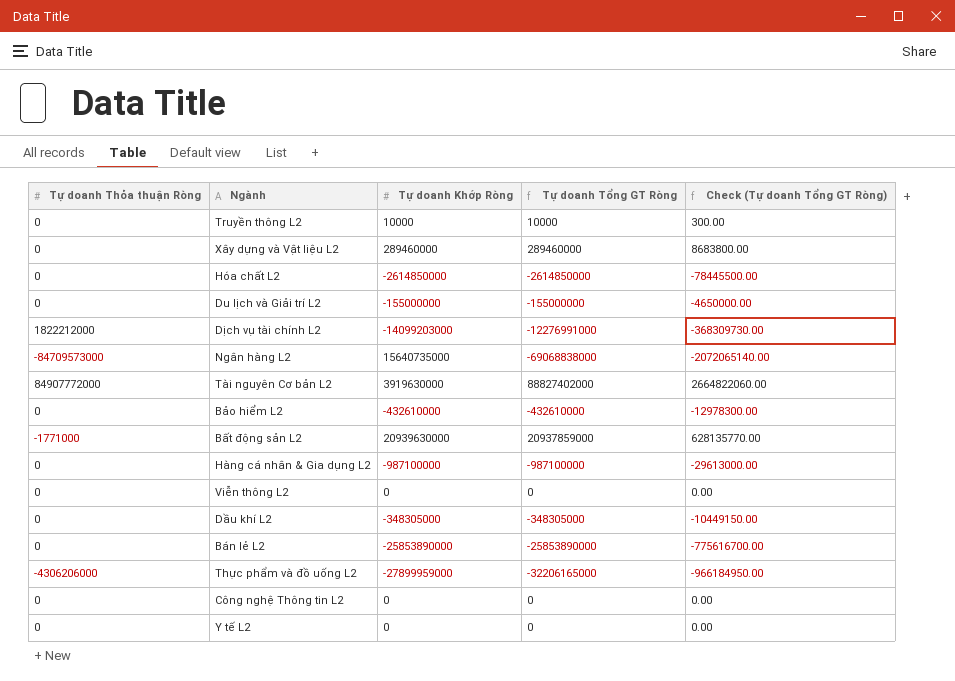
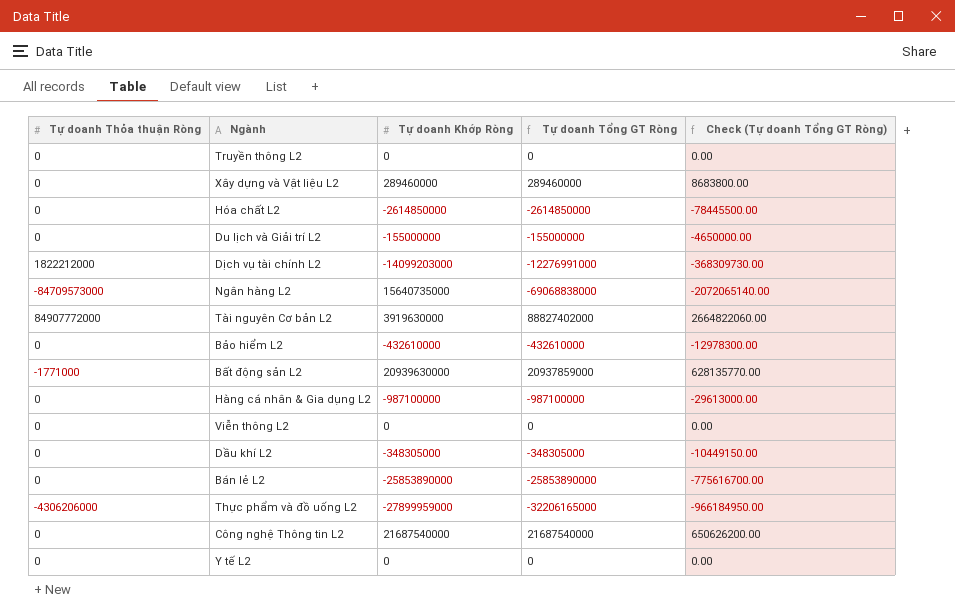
Truyền thông L2 | Tự doanh Khớp Ròng: 10000 -> 0
Truyền thông L2 | Tự doanh Tổng GT Ròng: 10000 -> 0
Truyền thông L2 | Check (Tự doanh Tổng GT Ròng): 300.00 -> 0.00
Công nghệ Thông tin L2 | Tự doanh Khớp Ròng: 0 -> 21687540000
Công nghệ Thông tin L2 | Tự doanh Tổng GT Ròng: 0 -> 21687540000
Công nghệ Thông tin L2 | Check (Tự doanh Tổng GT Ròng): 0.00 -> 650626200.00

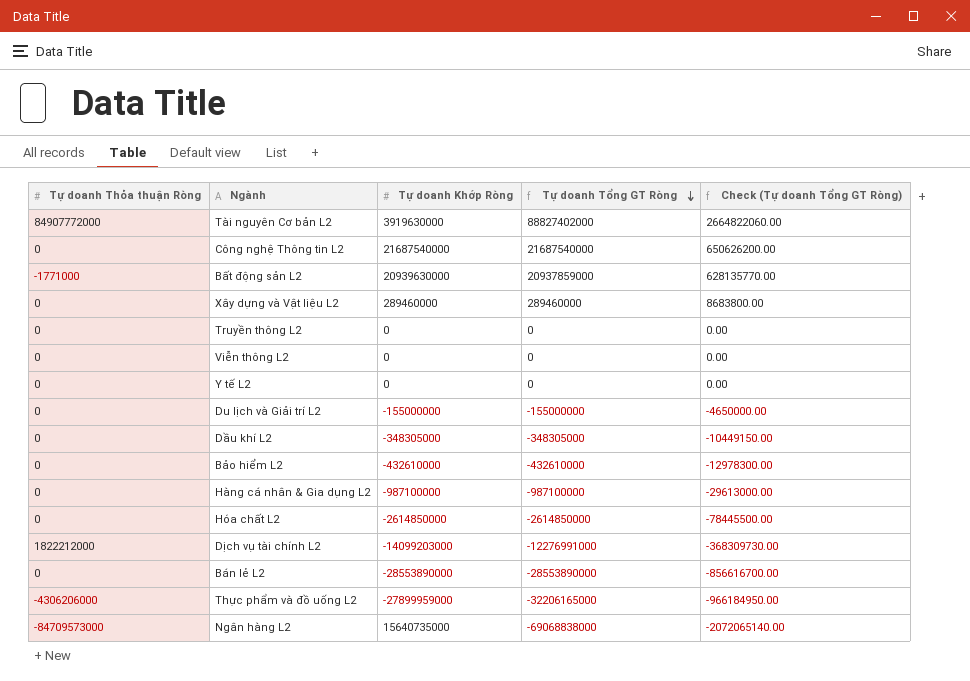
row order: none -> Tự doanh Tổng GT Ròng descending
Bán lẻ L2 | Tự doanh Khớp Ròng: -25853890000 -> -28553890000
Bán lẻ L2 | Tự doanh Tổng GT Ròng: -25853890000 -> -28553890000
Bán lẻ L2 | Check (Tự doanh Tổng GT Ròng): -775616700.00 -> -856616700.00

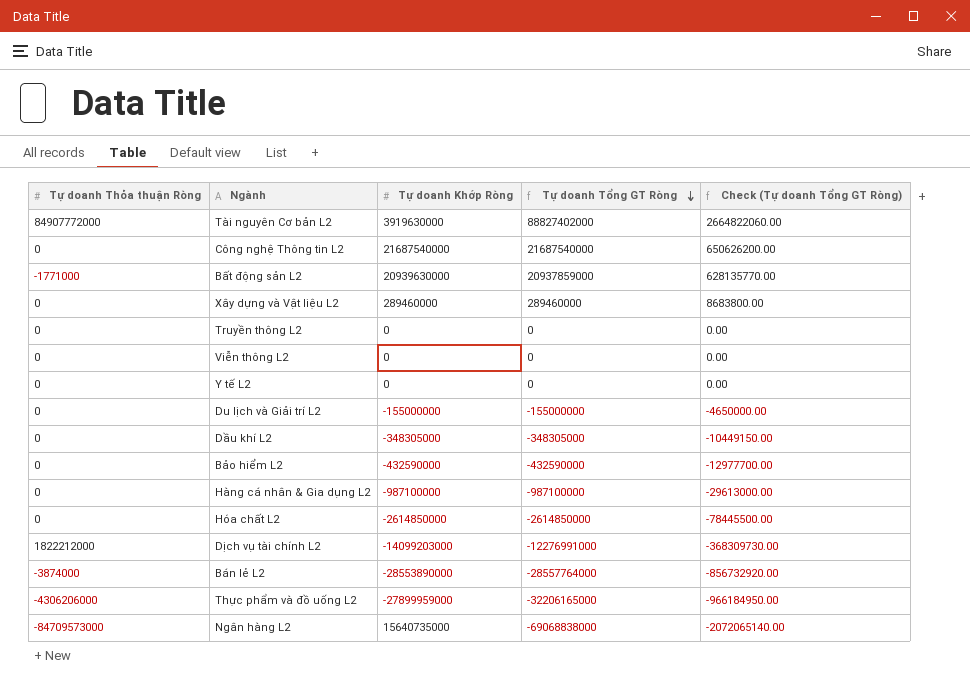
Bảo hiểm L2 | Tự doanh Khớp Ròng: -432610000 -> -432590000
Bảo hiểm L2 | Tự doanh Tổng GT Ròng: -432610000 -> -432590000
Bảo hiểm L2 | Check (Tự doanh Tổng GT Ròng): -12978300.00 -> -12977700.00
Bán lẻ L2 | Tự doanh Thỏa thuận Ròng: 0 -> -3874000
Bán lẻ L2 | Tự doanh Tổng GT Ròng: -28553890000 -> -28557764000
Bán lẻ L2 | Check (Tự doanh Tổng GT Ròng): -856616700.00 -> -856732920.00

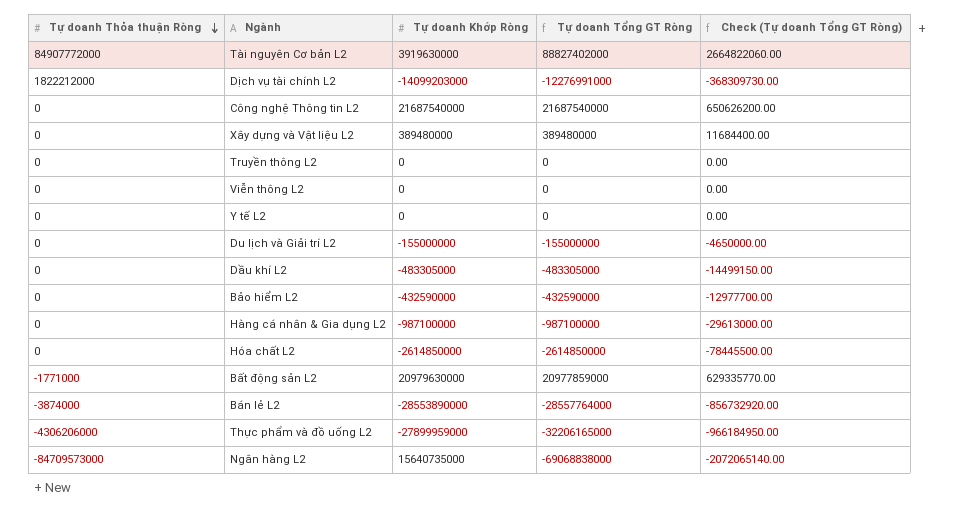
row order: Tự doanh Tổng GT Ròng descending -> Tự doanh Thỏa thuận Ròng descending
Xây dựng và Vật liệu L2 | Tự doanh Khớp Ròng: 289460000 -> 389480000
Xây dựng và Vật liệu L2 | Tự doanh Tổng GT Ròng: 289460000 -> 389480000
Xây dựng và Vật liệu L2 | Check (Tự doanh Tổng GT Ròng): 8683800.00 -> 11684400.00
Dầu khí L2 | Tự doanh Khớp Ròng: -348305000 -> -483305000
Dầu khí L2 | Tự doanh Tổng GT Ròng: -348305000 -> -483305000
Dầu khí L2 | Check (Tự doanh Tổng GT Ròng): -10449150.00 -> -14499150.00
Bất động sản L2 | Tự doanh Khớp Ròng: 20939630000 -> 20979630000
Bất động sản L2 | Tự doanh Tổng GT Ròng: 20937859000 -> 20977859000
Bất động sản L2 | Check (Tự doanh Tổng GT Ròng): 628135770.00 -> 629335770.00

